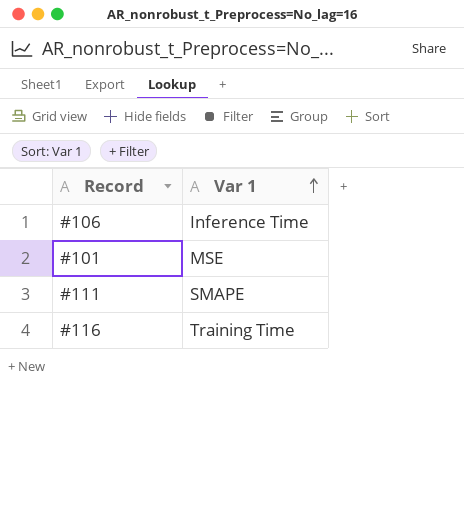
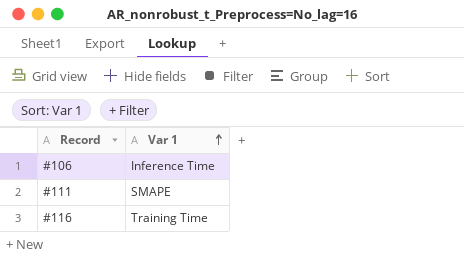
row #101: MSE -> none

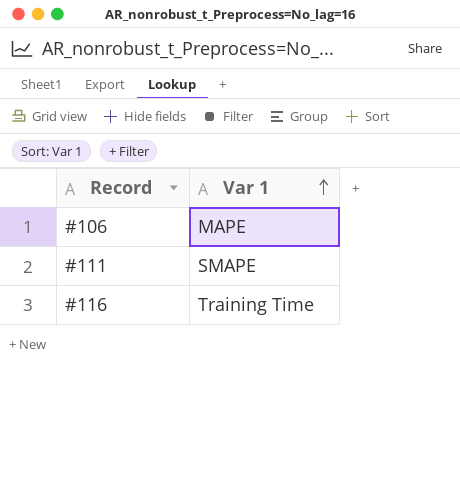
#106 | Var 1: Inference Time -> MAPE

